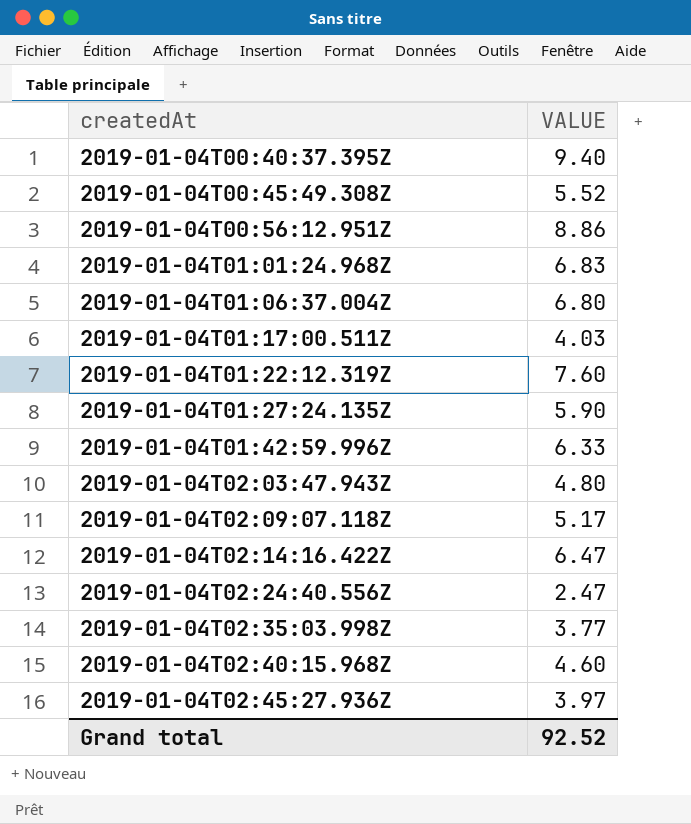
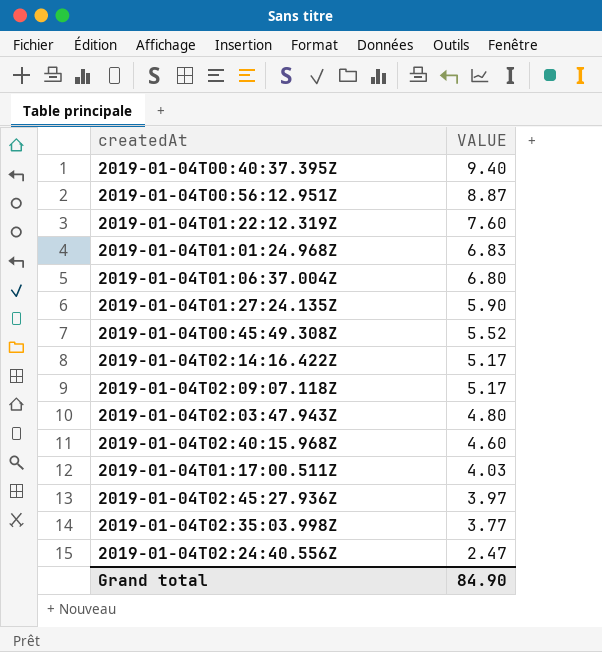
row order: createdAt ascending -> VALUE descending
row 2019-01-04T01:42:59.996Z: 6.33 -> none
2019-01-04T00:56:12.951Z | VALUE: 8.86 -> 8.87
2019-01-04T02:14:16.422Z | VALUE: 6.47 -> 5.17
Grand total | VALUE: 92.52 -> 84.90

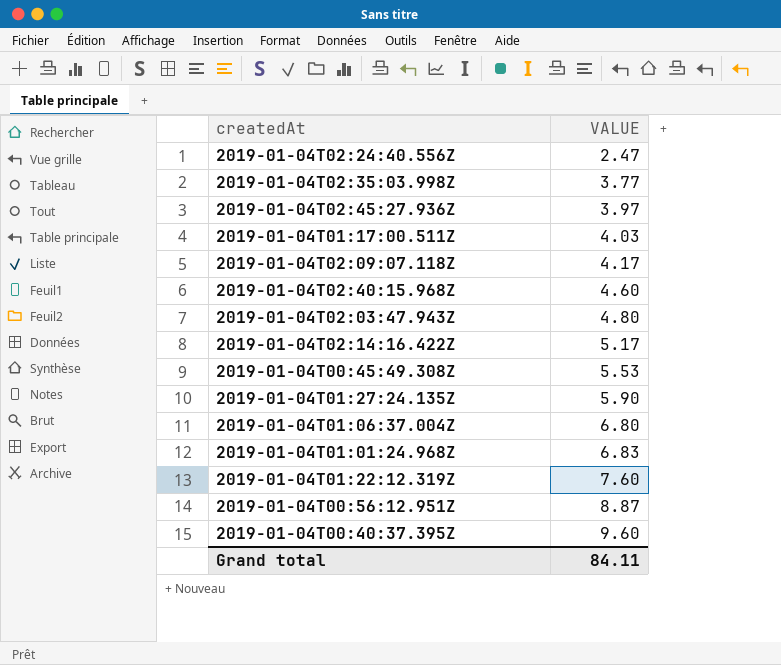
row order: VALUE descending -> VALUE ascending
2019-01-04T02:09:07.118Z | VALUE: 5.17 -> 4.17
2019-01-04T00:45:49.308Z | VALUE: 5.52 -> 5.53
2019-01-04T00:40:37.395Z | VALUE: 9.40 -> 9.60
Grand total | VALUE: 84.90 -> 84.11

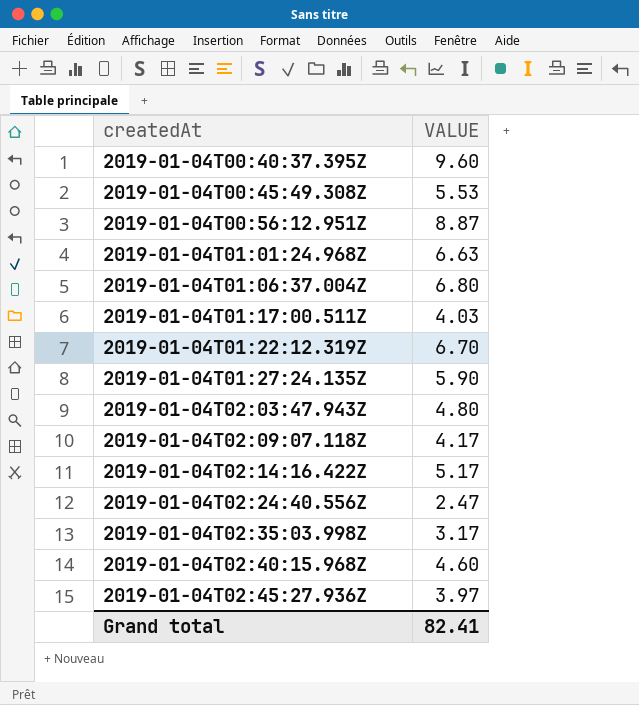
row order: VALUE ascending -> createdAt ascending
2019-01-04T01:01:24.968Z | VALUE: 6.83 -> 6.63
2019-01-04T01:22:12.319Z | VALUE: 7.60 -> 6.70
2019-01-04T02:35:03.998Z | VALUE: 3.77 -> 3.17
Grand total | VALUE: 84.11 -> 82.41

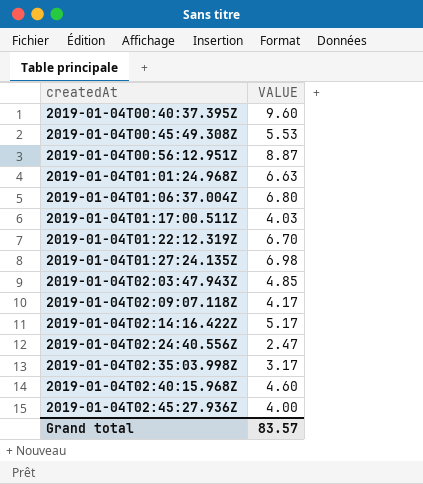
2019-01-04T01:27:24.135Z | VALUE: 5.90 -> 6.98
2019-01-04T02:03:47.943Z | VALUE: 4.80 -> 4.85
2019-01-04T02:45:27.936Z | VALUE: 3.97 -> 4.00
Grand total | VALUE: 82.41 -> 83.57

